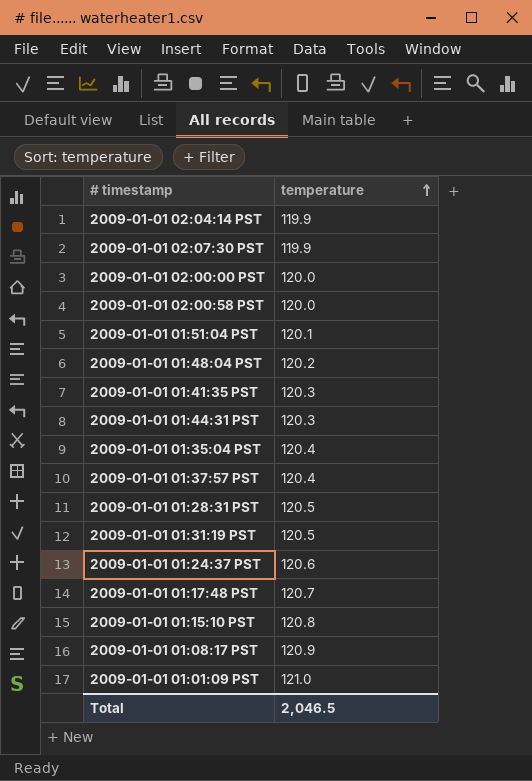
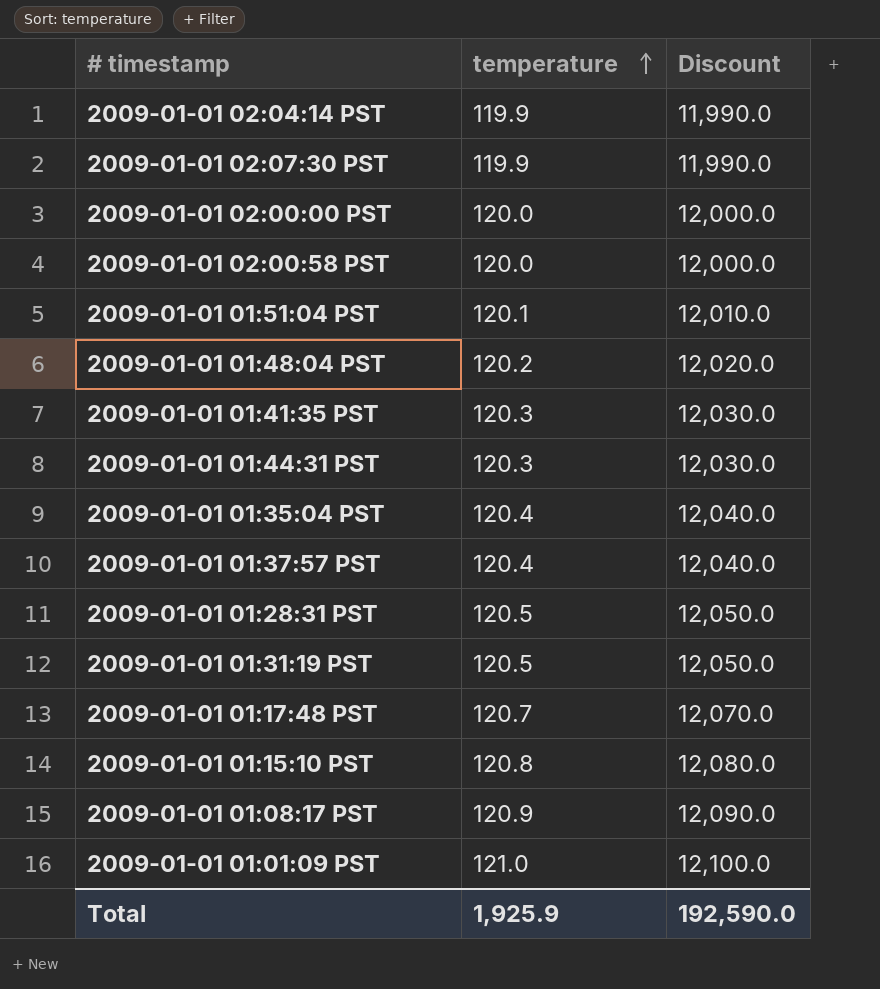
column Discount | formula: none -> [temperature] * 100
row 2009-01-01 01:24:37 PST: 120.6 -> none
Total | temperature: 2,046.5 -> 1,925.9

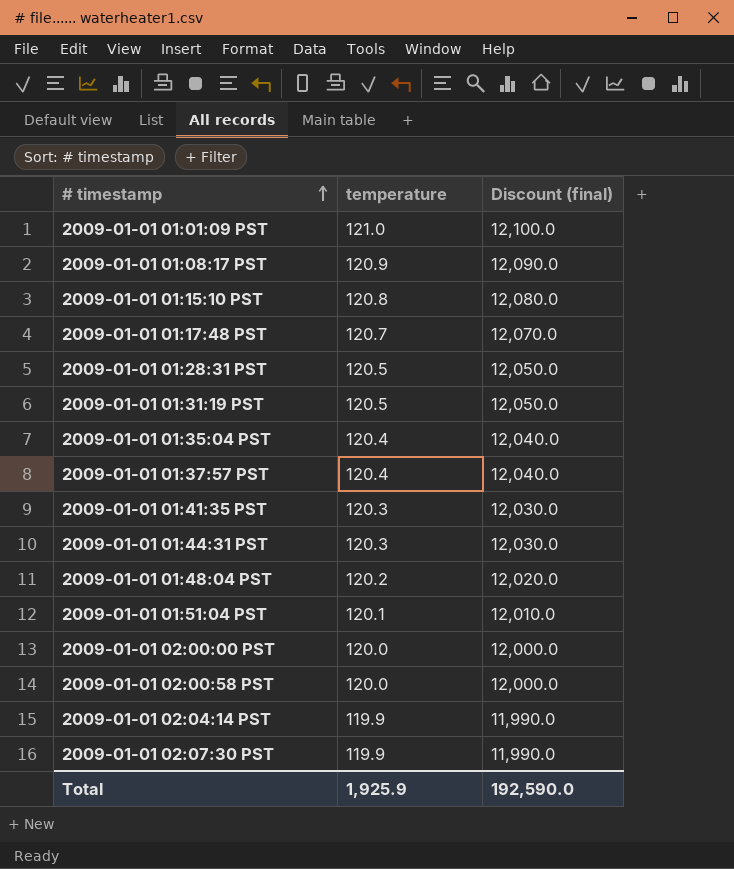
row order: temperature ascending -> # timestamp ascending
column name: Discount -> Discount (final)

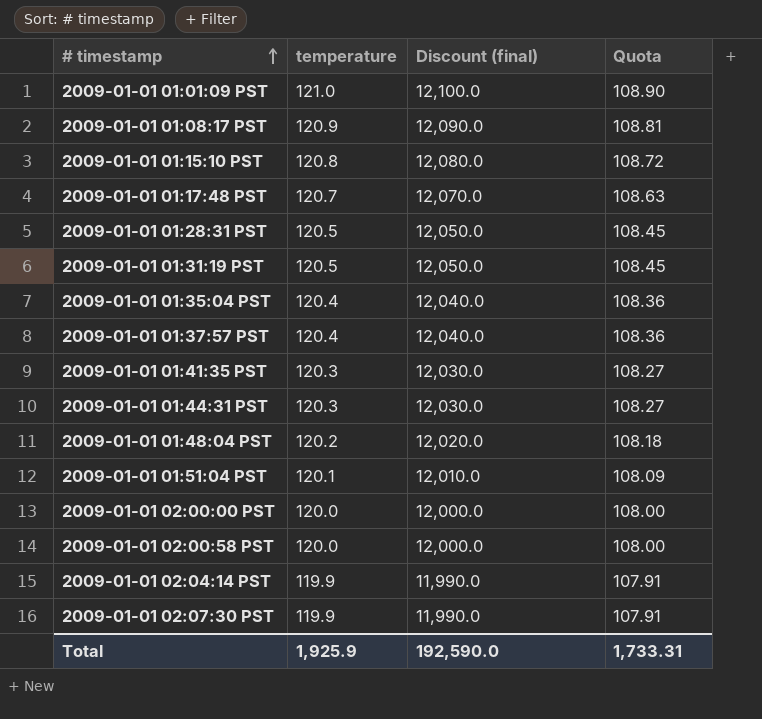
column Quota | formula: none -> [temperature] * 0.9

